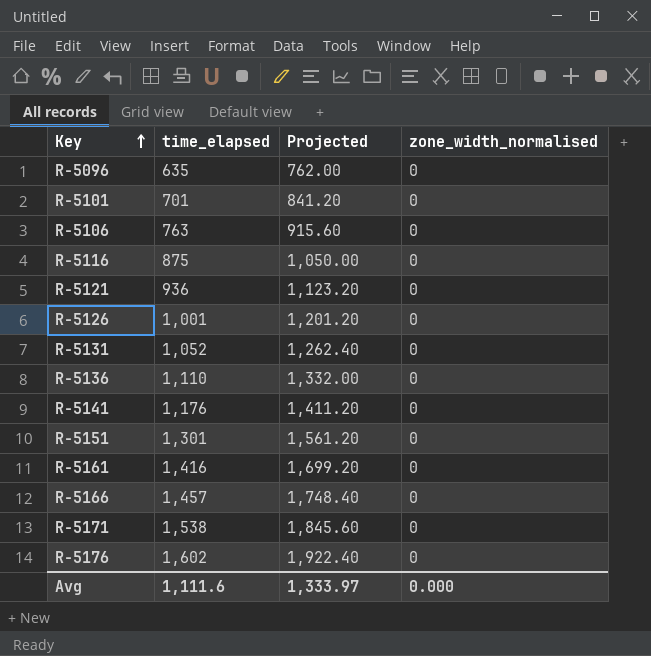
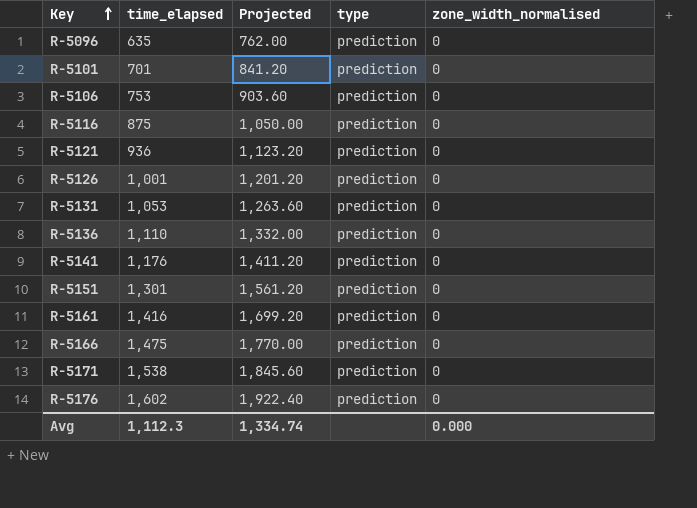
column type | position: none -> 4
R-5106 | time_elapsed: 763 -> 753
R-5106 | Projected: 915.60 -> 903.60
R-5131 | time_elapsed: 1,052 -> 1,053
R-5131 | Projected: 1,262.40 -> 1,263.60
R-5166 | time_elapsed: 1,457 -> 1,475
R-5166 | Projected: 1,748.40 -> 1,770.00
Avg | time_elapsed: 1,111.6 -> 1,112.3
Avg | Projected: 1,333.97 -> 1,334.74

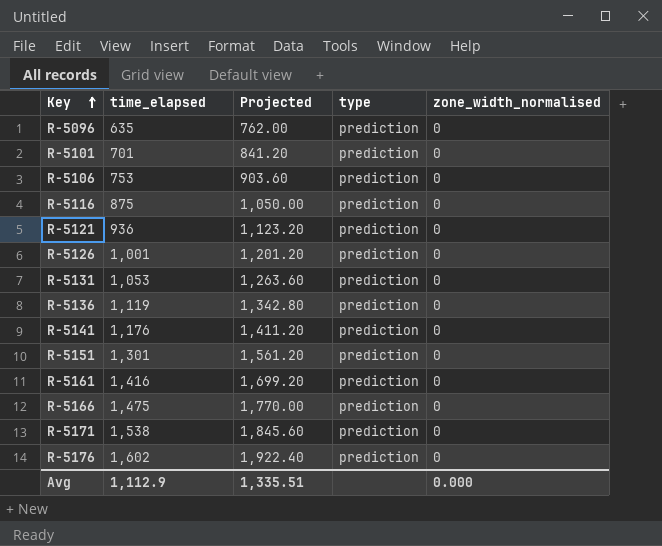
R-5136 | time_elapsed: 1,110 -> 1,119
R-5136 | Projected: 1,332.00 -> 1,342.80
Avg | time_elapsed: 1,112.3 -> 1,112.9
Avg | Projected: 1,334.74 -> 1,335.51

